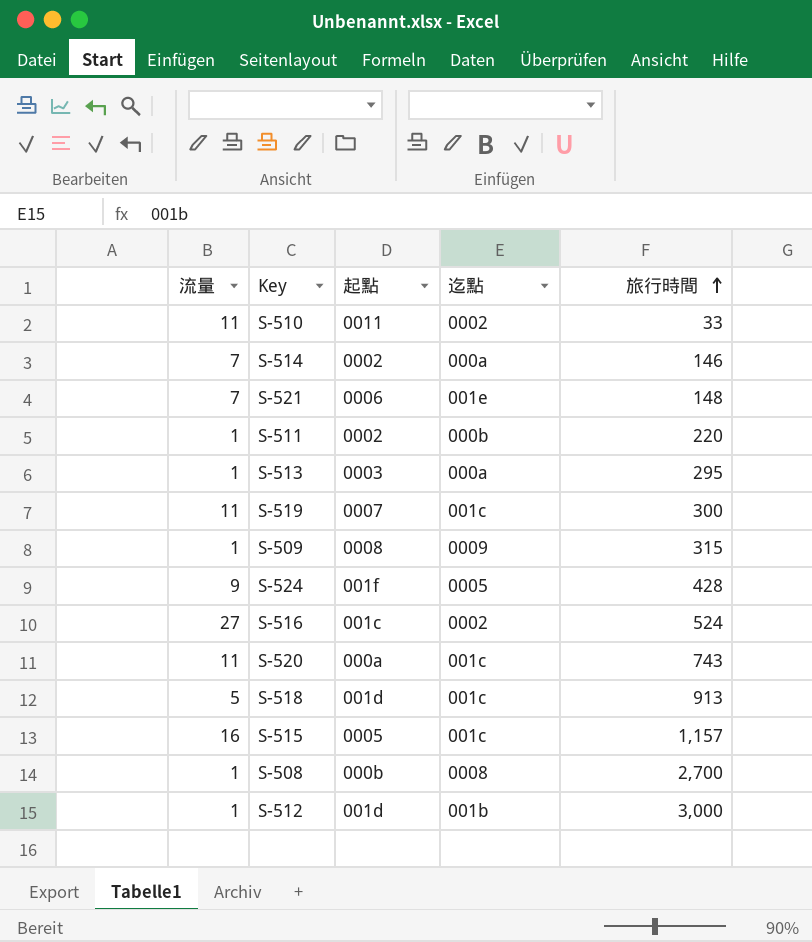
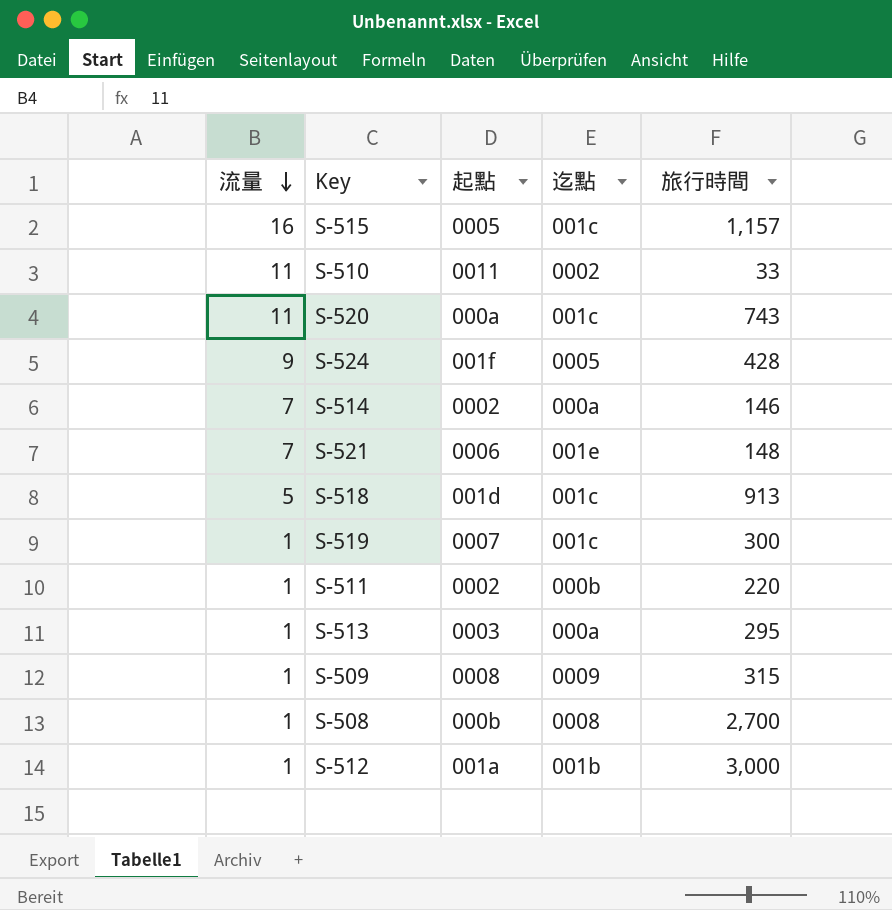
row order: 旅行時間 ascending -> 流量 descending
row S-516: 27 | 001c | 0002 | 524 -> none
S-519 | 流量: 11 -> 1
S-512 | 起點: 001d -> 001a

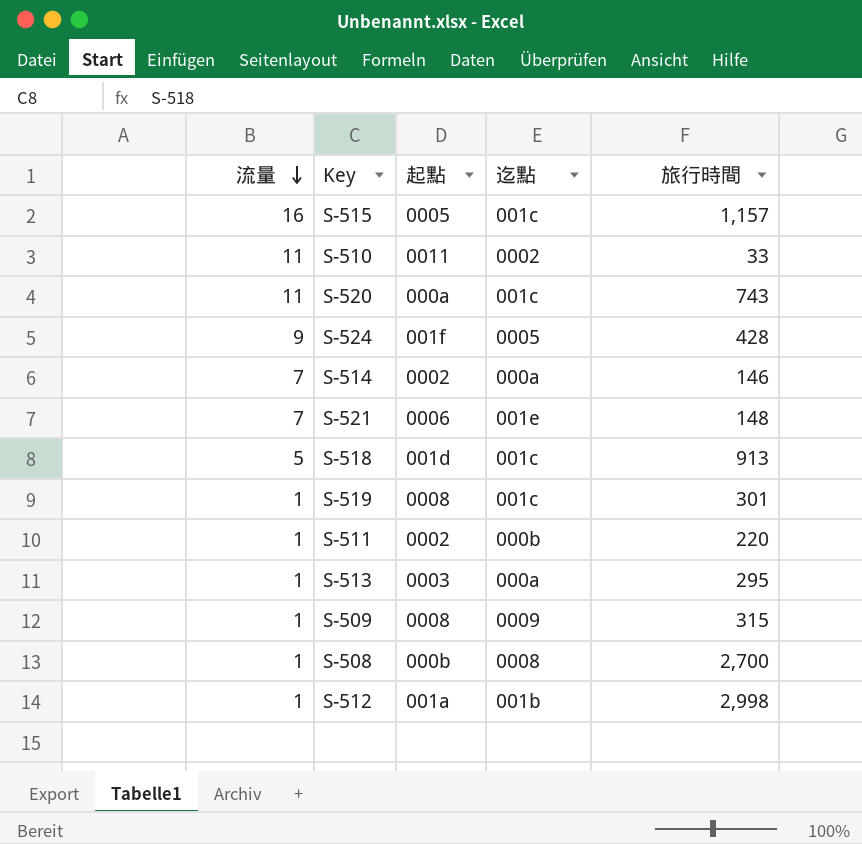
S-519 | 起點: 0007 -> 0008
S-519 | 旅行時間: 300 -> 301
S-512 | 旅行時間: 3,000 -> 2,998

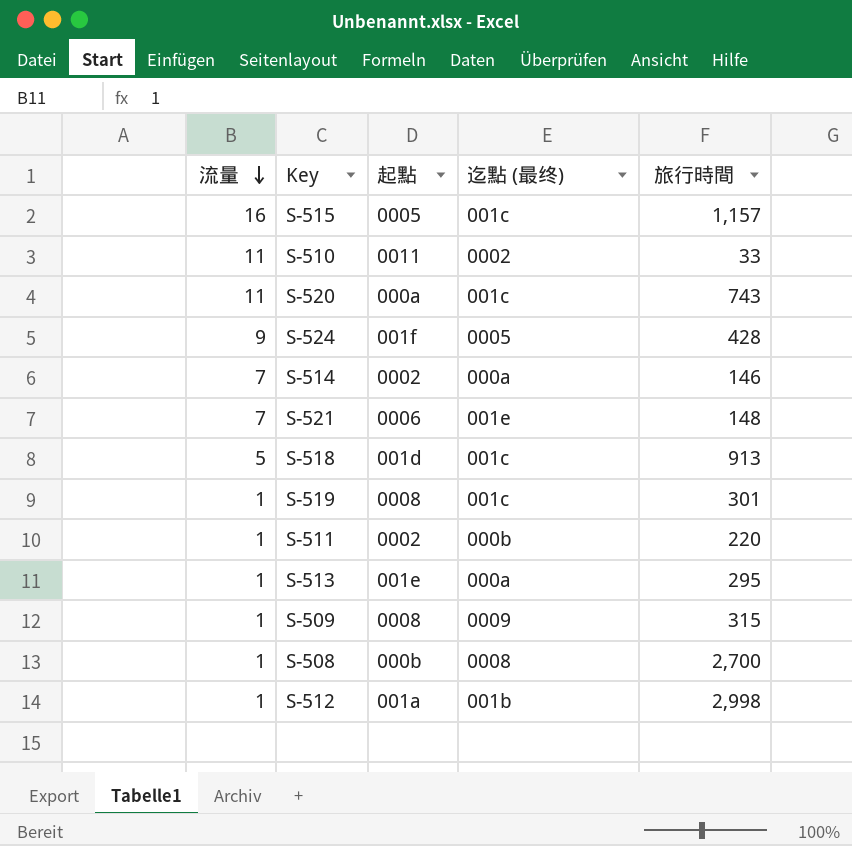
column name: 迄點 -> 迄點 (最终)
S-513 | 起點: 0003 -> 001e

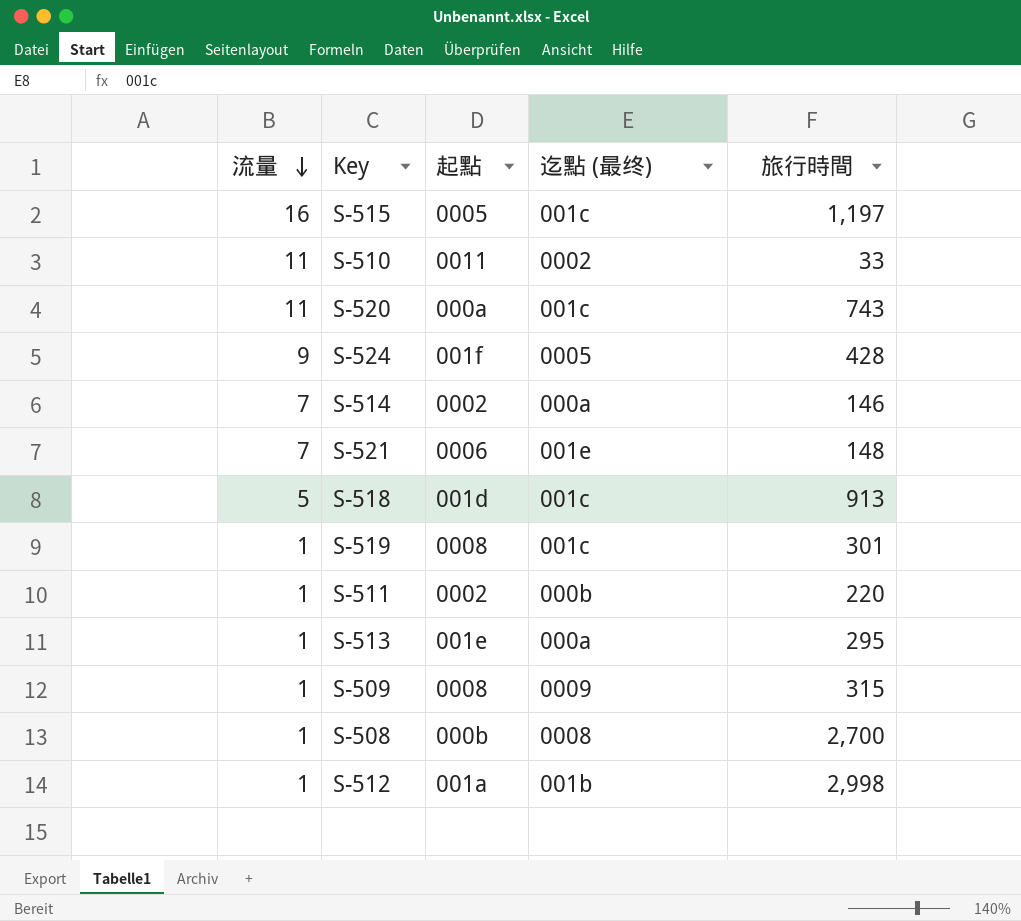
S-515 | 旅行時間: 1,157 -> 1,197

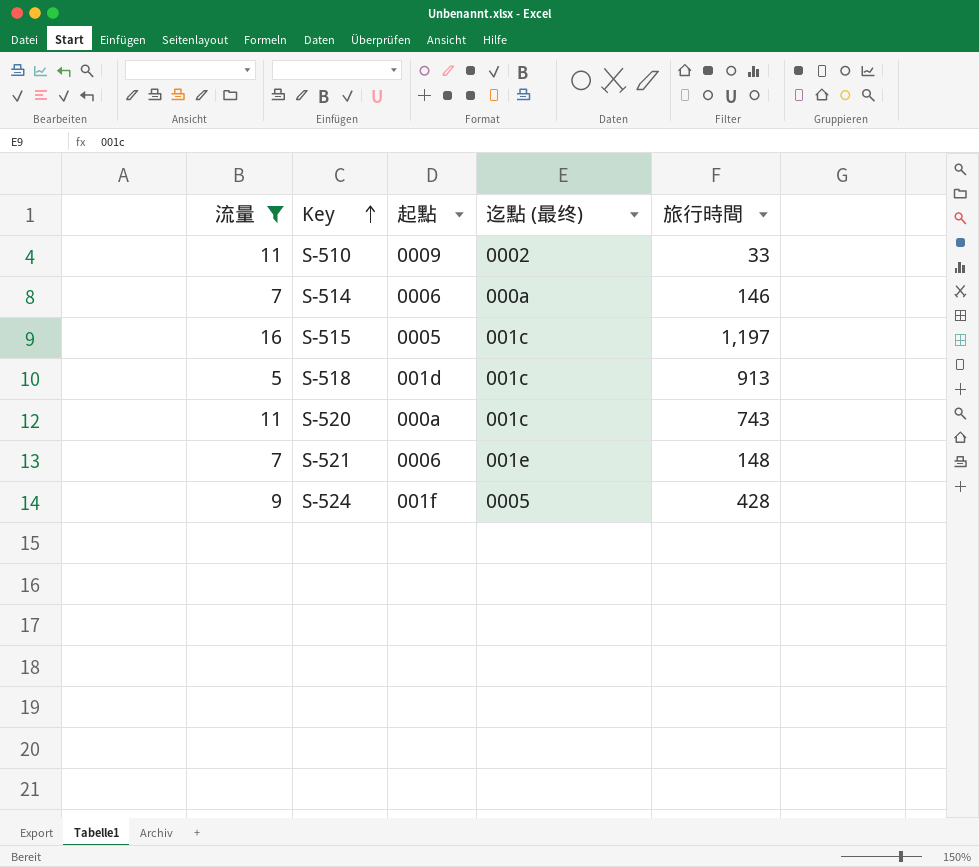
filter: none -> 流量 != 1
row order: 流量 descending -> Key ascending
S-510 | 起點: 0011 -> 0009
S-514 | 起點: 0002 -> 0006

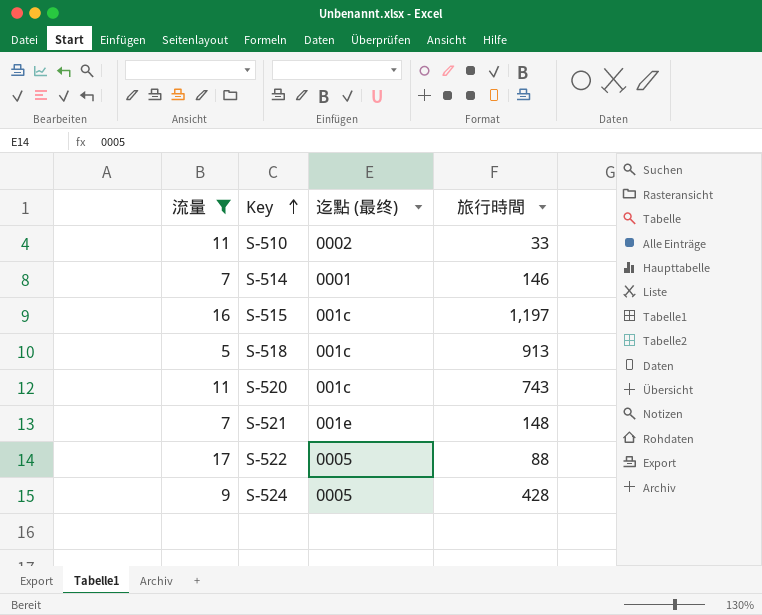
column 起點 | position: 3 -> none
S-514 | 迄點 (最终): 000a -> 0001
row S-522: none -> 17 | 0005 | 88

